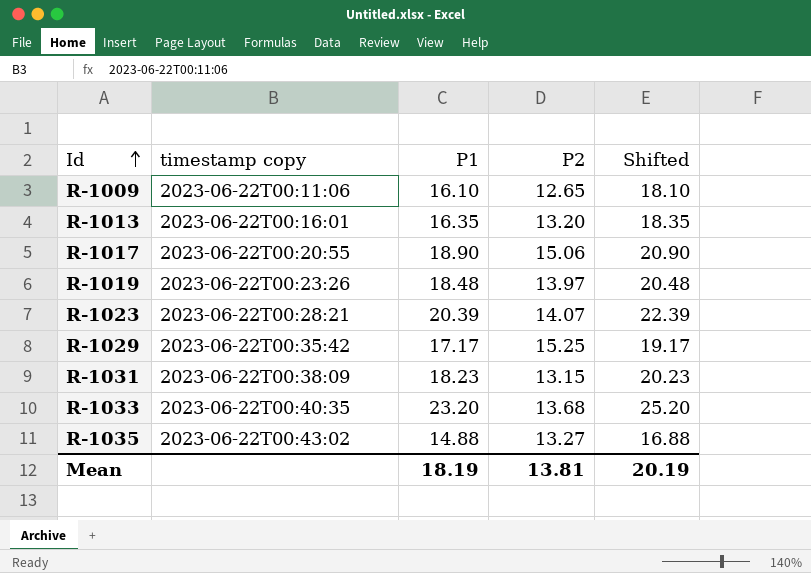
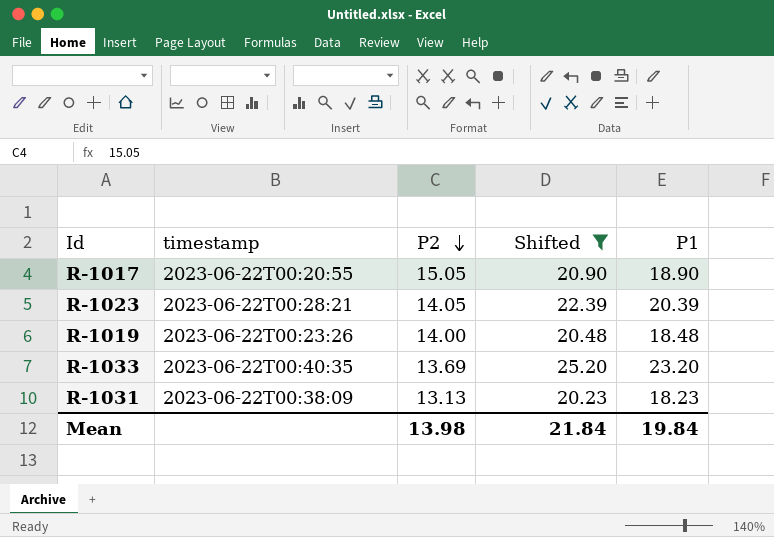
filter: none -> Shifted >= 20.23
row order: Id ascending -> P2 descending
column name: timestamp copy -> timestamp
column P1 | position: 3 -> 5
R-1017 | P2: 15.06 -> 15.05
R-1023 | P2: 14.07 -> 14.05
R-1019 | P2: 13.97 -> 14.00
R-1033 | P2: 13.68 -> 13.69
R-1031 | P2: 13.15 -> 13.13
Mean | P2: 13.81 -> 13.98
Mean | Shifted: 20.19 -> 21.84
Mean | P1: 18.19 -> 19.84

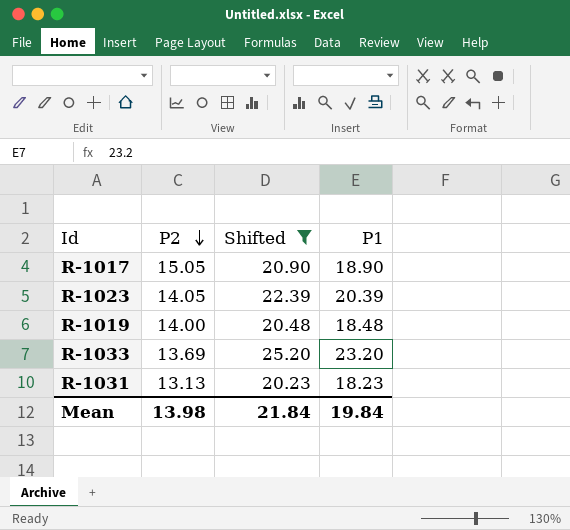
column timestamp | position: 2 -> none

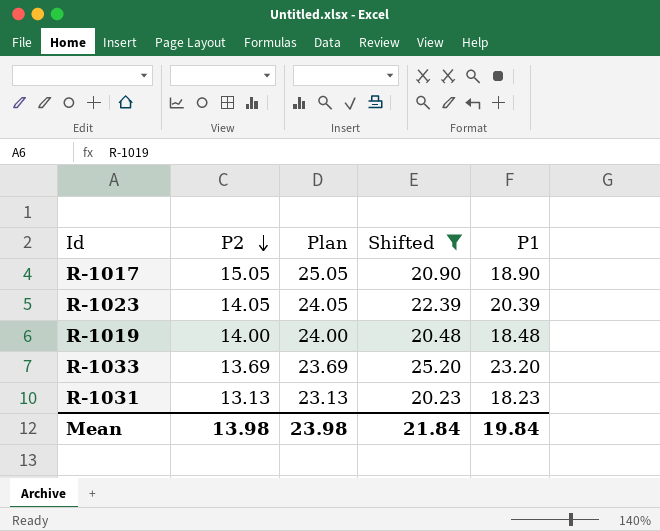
column Plan | formula: none -> [P2] + 10

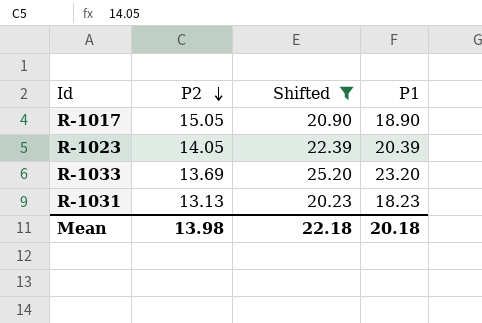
column Plan | formula: [P2] + 10 -> none
row R-1019: 14.00 | 24.00 | 20.48 | 18.48 -> none
Mean | Shifted: 21.84 -> 22.18
Mean | P1: 19.84 -> 20.18

